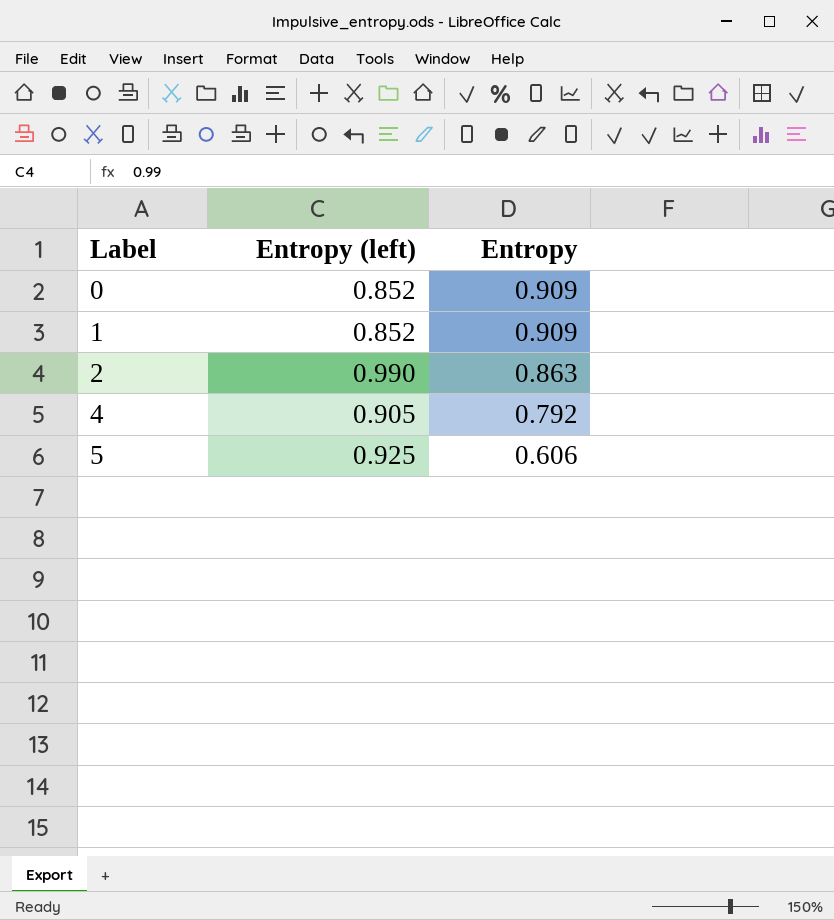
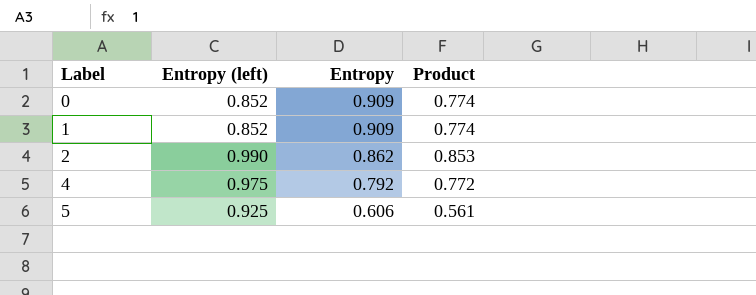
column Product | formula: none -> [Entropy (left)] * [Entropy]
2 | Entropy: 0.863 -> 0.862
4 | Entropy (left): 0.905 -> 0.975

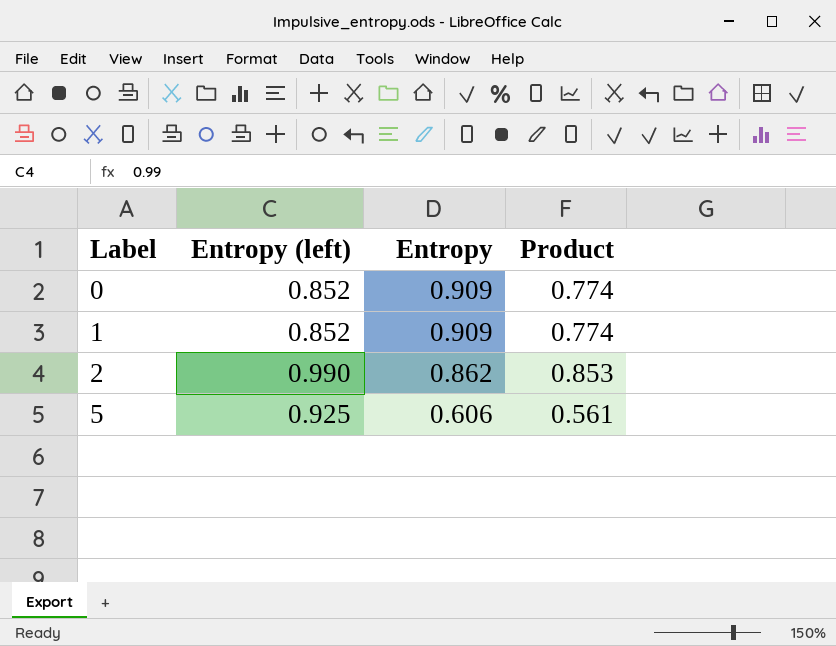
row 4: 0.975 | 0.792 | 0.772 -> none

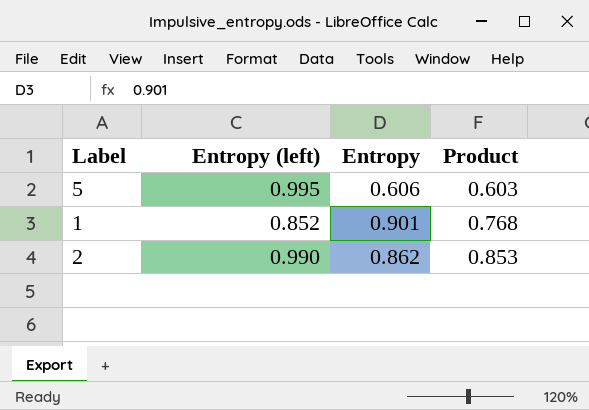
row order: Label ascending -> Product ascending
row 0: 0.852 | 0.909 | 0.774 -> none
5 | Entropy (left): 0.925 -> 0.995
5 | Product: 0.561 -> 0.603
1 | Entropy: 0.909 -> 0.901
1 | Product: 0.774 -> 0.768

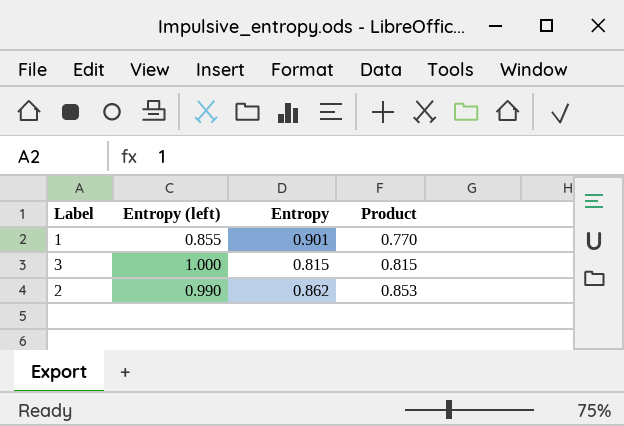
row 5: 0.995 | 0.606 | 0.603 -> none
1 | Entropy (left): 0.852 -> 0.855
1 | Product: 0.768 -> 0.770
row 3: none -> 1.000 | 0.815 | 0.815

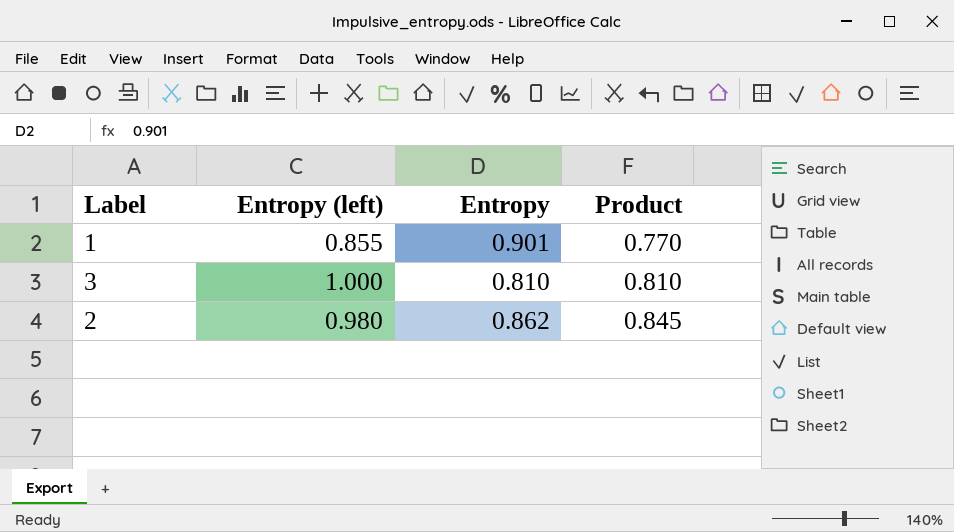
3 | Entropy: 0.815 -> 0.810
3 | Product: 0.815 -> 0.810
2 | Entropy (left): 0.990 -> 0.980
2 | Product: 0.853 -> 0.845

